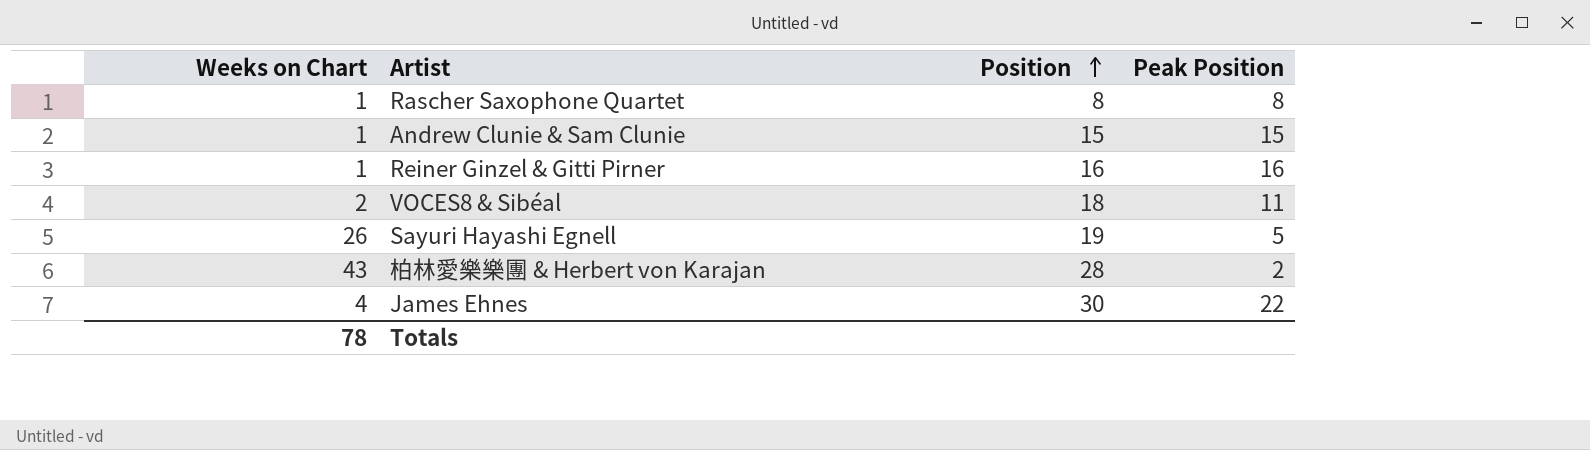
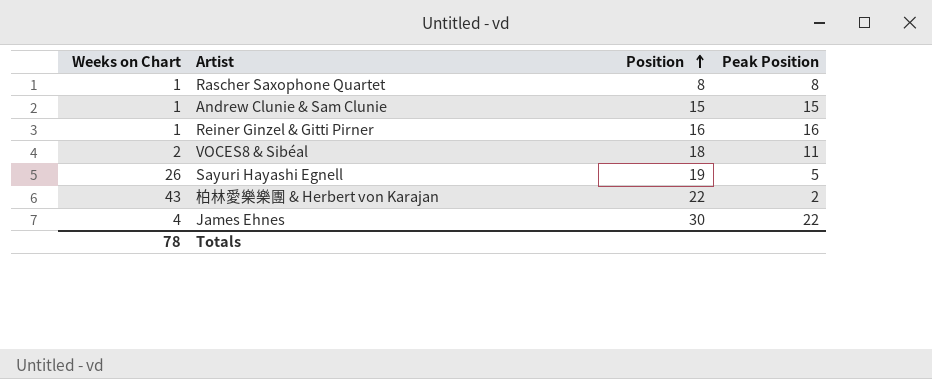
柏林愛樂樂團 & Herbert von Karajan | Position: 28 -> 22

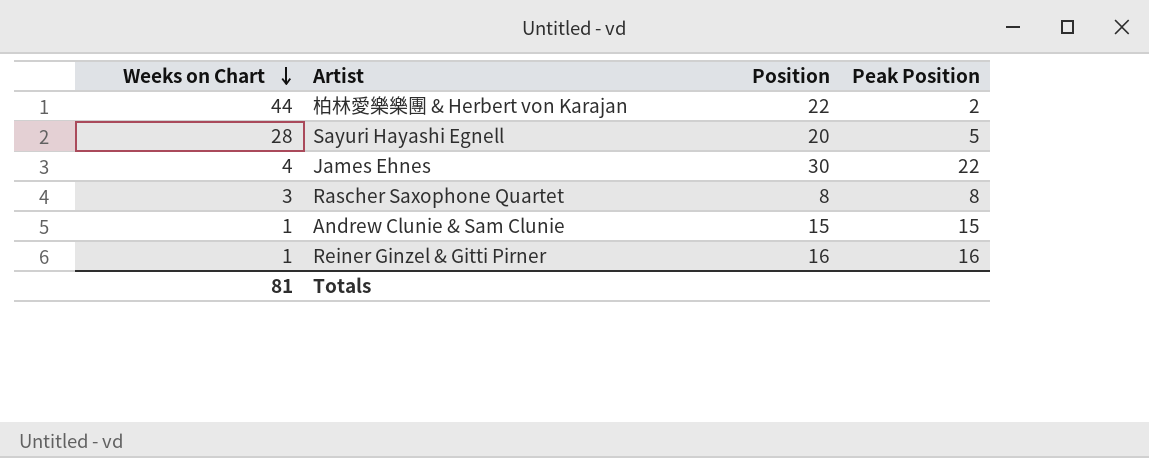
row order: Position ascending -> Weeks on Chart descending
row VOCES8 & Sibéal: 2 | 18 | 11 -> none
柏林愛樂樂團 & Herbert von Karajan | Weeks on Chart: 43 -> 44
Sayuri Hayashi Egnell | Weeks on Chart: 26 -> 28
Sayuri Hayashi Egnell | Position: 19 -> 20
Rascher Saxophone Quartet | Weeks on Chart: 1 -> 3
Totals | Weeks on Chart: 78 -> 81

